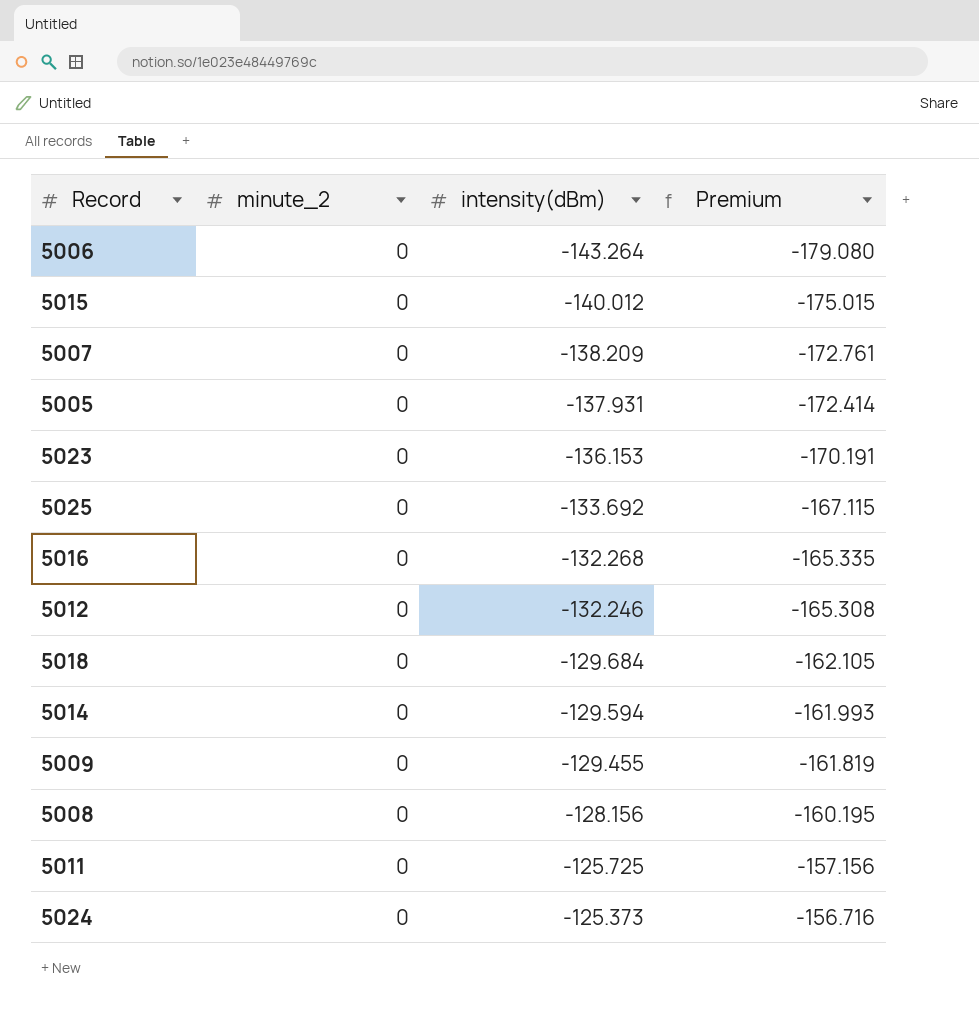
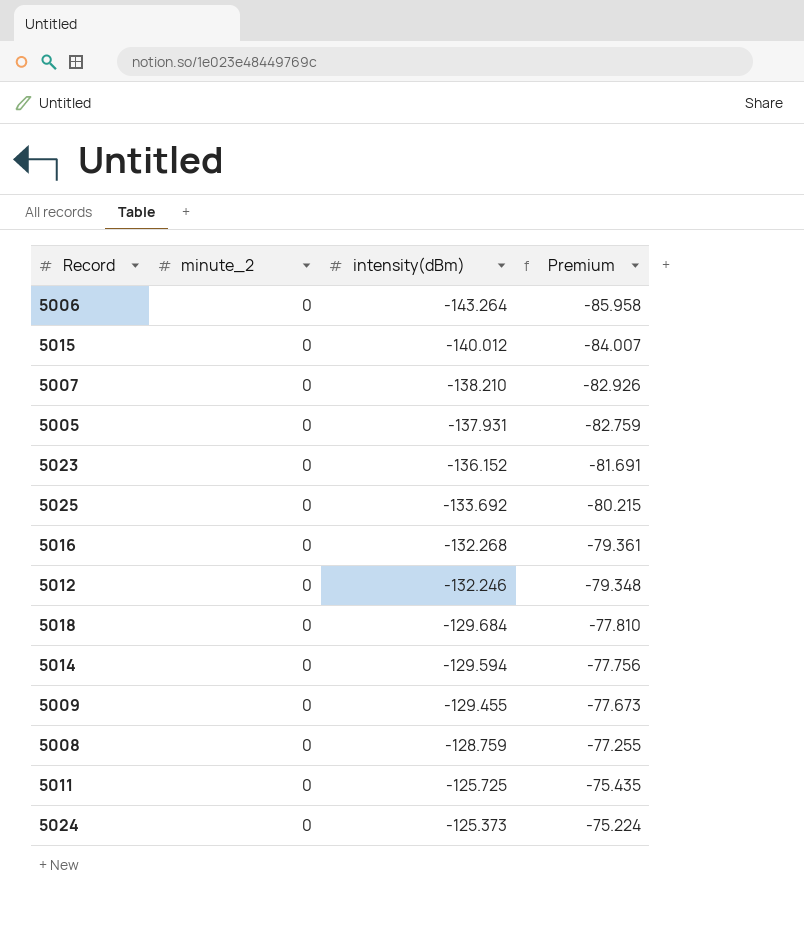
column Premium | formula: [intensity(dBm)] * 1.25 -> [intensity(dBm)] * 0.6
5007 | intensity(dBm): -138.209 -> -138.210
5023 | intensity(dBm): -136.153 -> -136.152
5008 | intensity(dBm): -128.156 -> -128.759

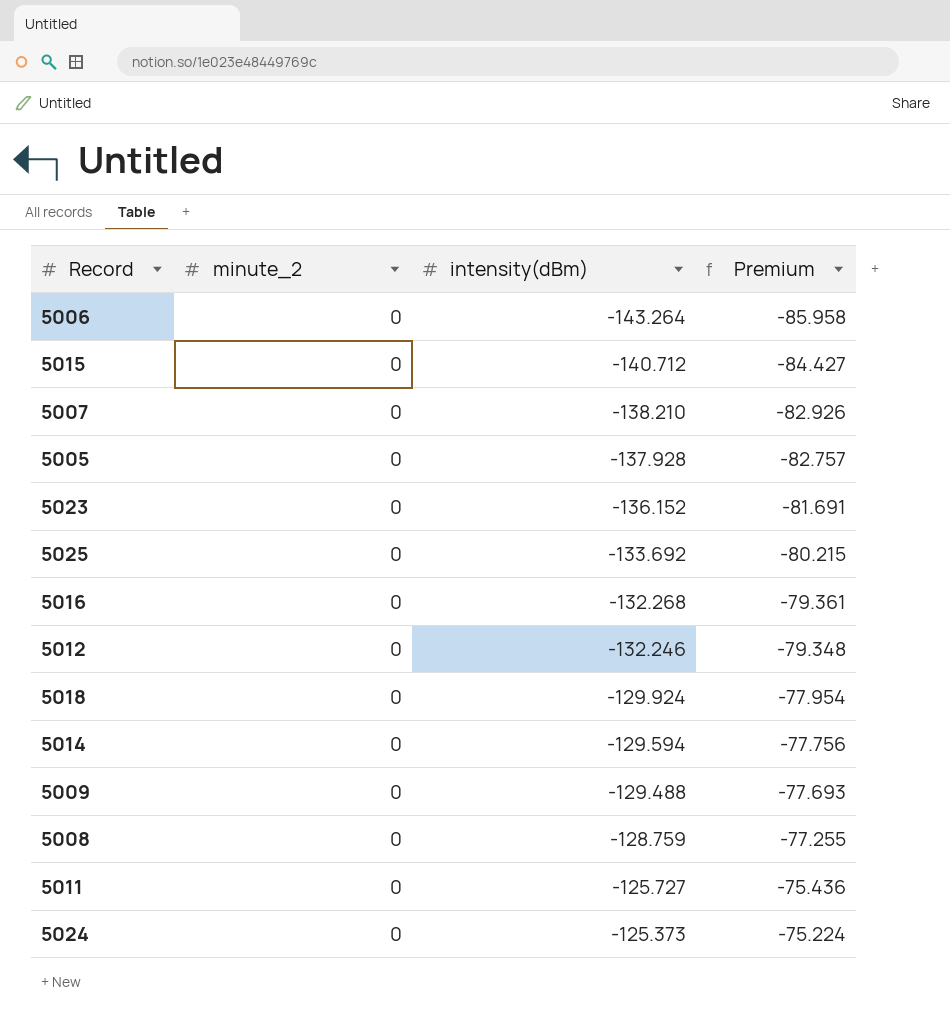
5015 | intensity(dBm): -140.012 -> -140.712
5015 | Premium: -84.007 -> -84.427
5005 | intensity(dBm): -137.931 -> -137.928
5005 | Premium: -82.759 -> -82.757
5018 | intensity(dBm): -129.684 -> -129.924
5018 | Premium: -77.810 -> -77.954
5009 | intensity(dBm): -129.455 -> -129.488
5009 | Premium: -77.673 -> -77.693
5011 | intensity(dBm): -125.725 -> -125.727
5011 | Premium: -75.435 -> -75.436

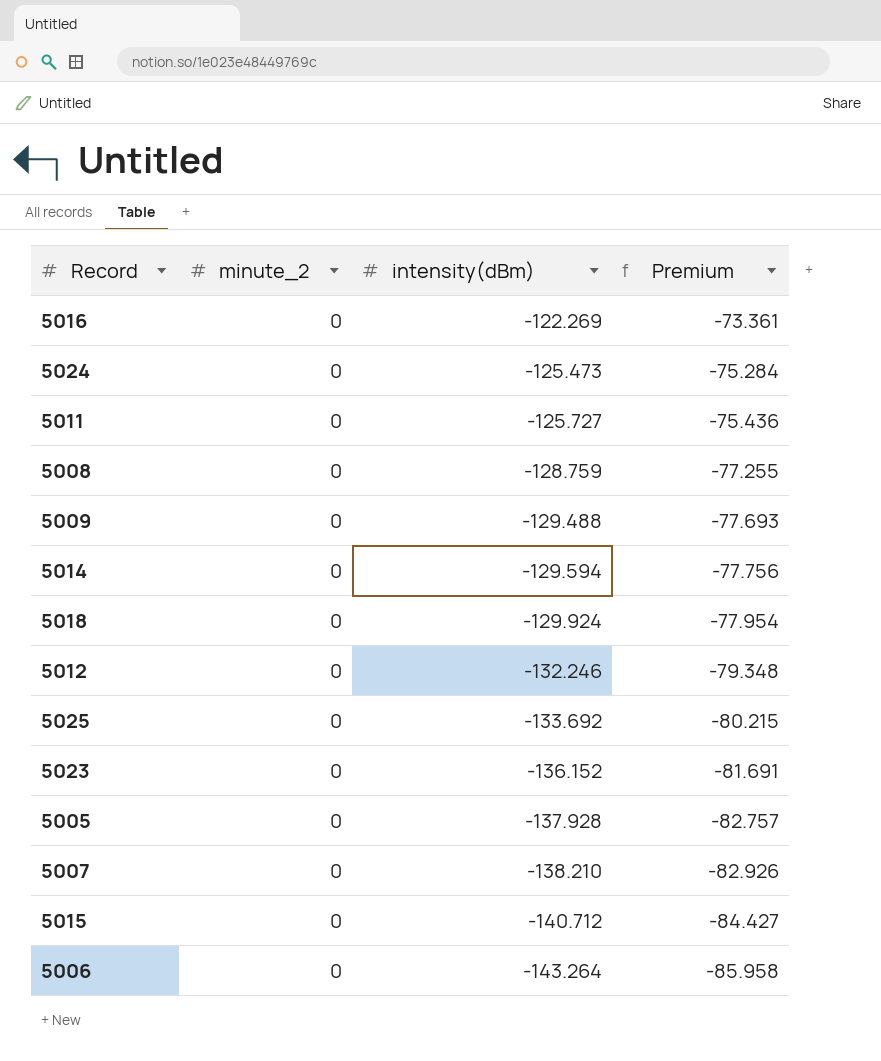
row order: intensity(dBm) ascending -> intensity(dBm) descending
5016 | intensity(dBm): -132.268 -> -122.269
5016 | Premium: -79.361 -> -73.361
5024 | intensity(dBm): -125.373 -> -125.473
5024 | Premium: -75.224 -> -75.284

